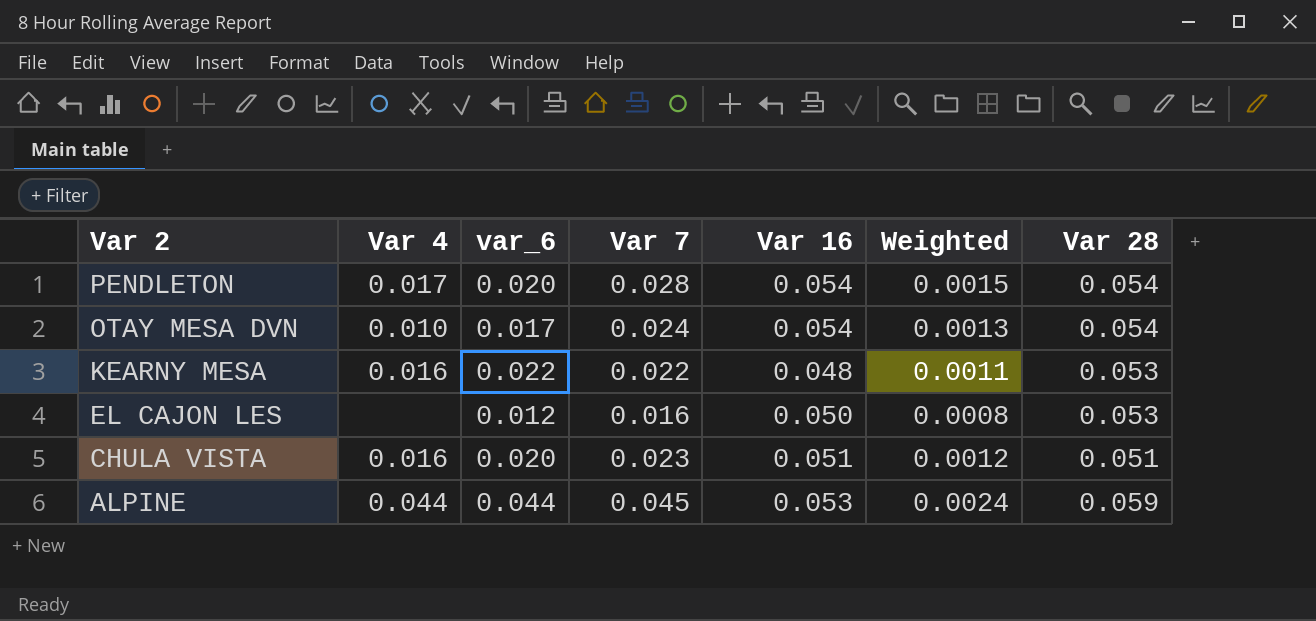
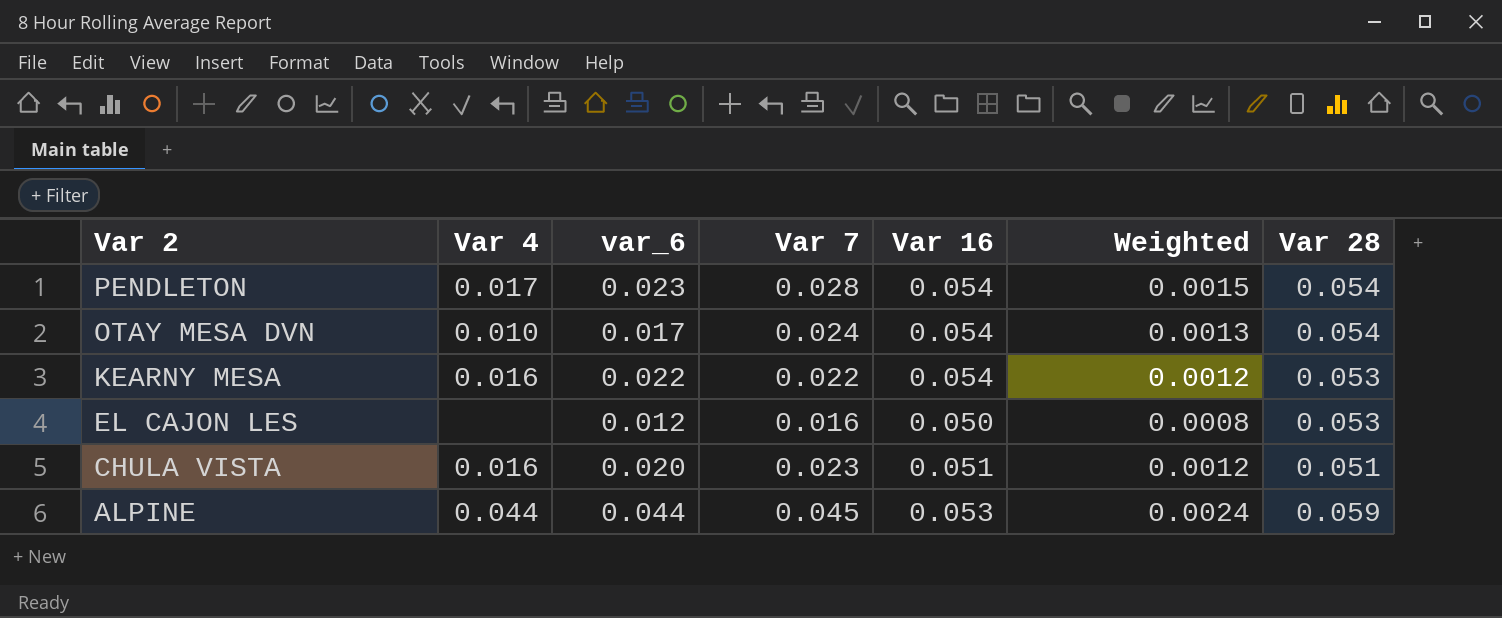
PENDLETON | var_6: 0.020 -> 0.023
KEARNY MESA | Var 16: 0.048 -> 0.054
KEARNY MESA | Weighted: 0.0011 -> 0.0012

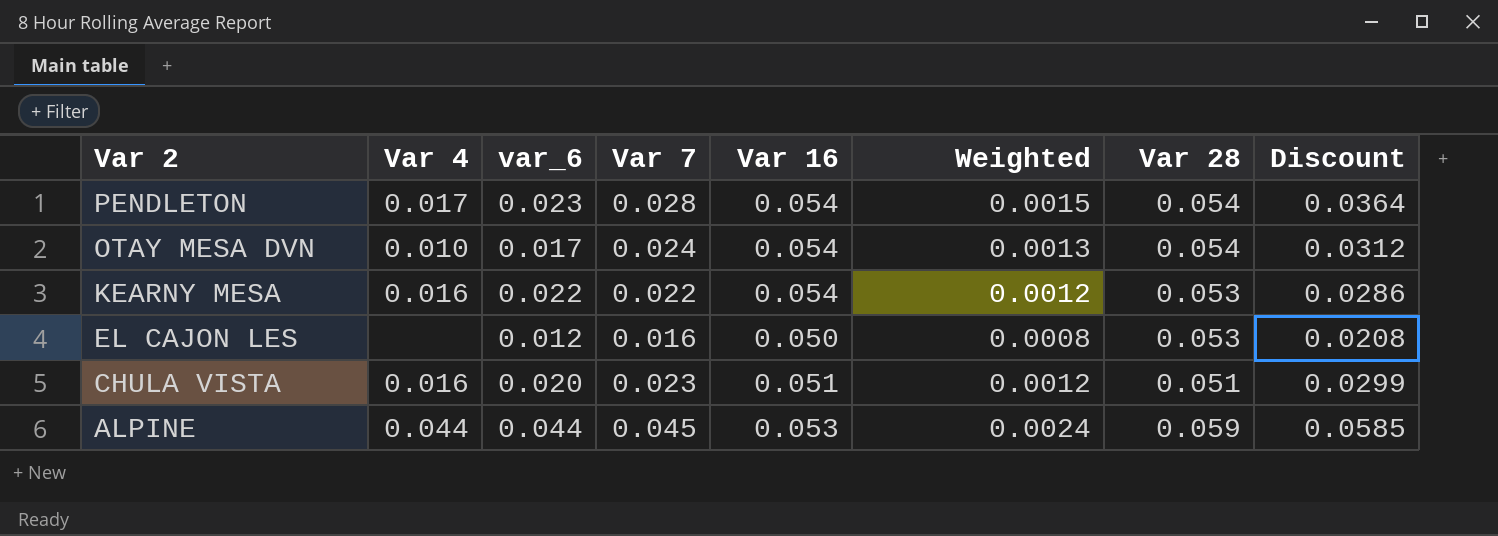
column Discount | formula: none -> [Var 7] * 1.3

